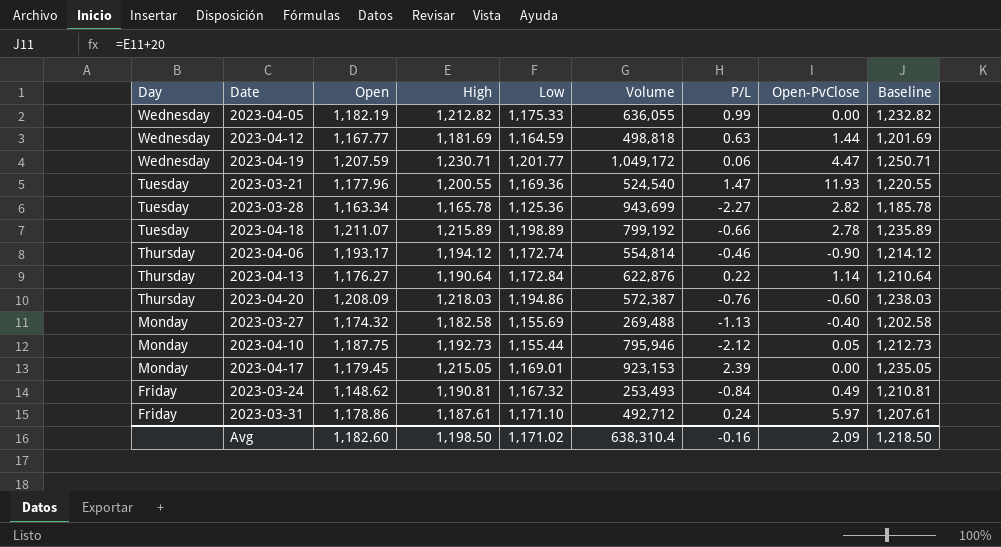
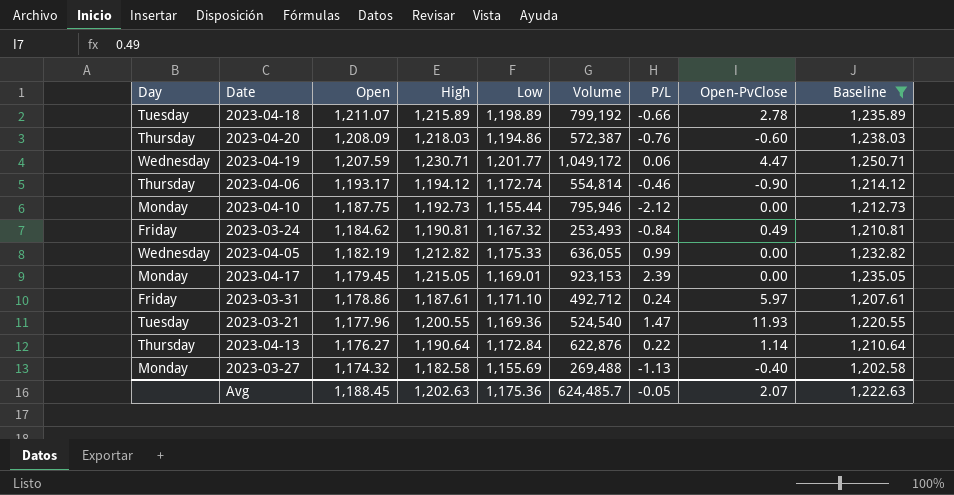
filter: none -> Baseline >= 1,202.58
row order: Day descending -> Open descending
2023-04-10 | Open-PvClose: 0.05 -> 0.00
2023-03-24 | Open: 1,148.62 -> 1,184.62
Avg | Open: 1,182.60 -> 1,188.45
Avg | High: 1,198.50 -> 1,202.63
Avg | Low: 1,171.02 -> 1,175.36
Avg | Volume: 638,310.4 -> 624,485.7
Avg | P/L: -0.16 -> -0.05
Avg | Open-PvClose: 2.09 -> 2.07
Avg | Baseline: 1,218.50 -> 1,222.63

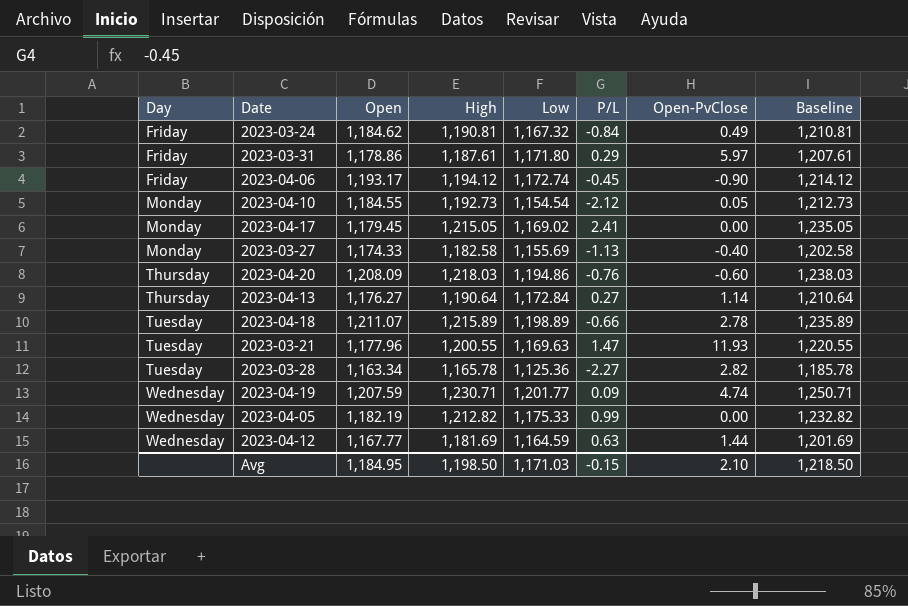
filter: Baseline >= 1,202.58 -> none
row order: Open descending -> Day ascending
column Volume | position: 6 -> none
2023-03-31 | Low: 1,171.10 -> 1,171.80
2023-03-31 | P/L: 0.24 -> 0.29
2023-04-06 | Day: Thursday -> Friday
2023-04-06 | P/L: -0.46 -> -0.45
2023-04-10 | Open: 1,187.75 -> 1,184.55
2023-04-10 | Low: 1,155.44 -> 1,154.54
2023-04-10 | Open-PvClose: 0.00 -> 0.05
2023-04-17 | Low: 1,169.01 -> 1,169.02
2023-04-17 | P/L: 2.39 -> 2.41
2023-03-27 | Open: 1,174.32 -> 1,174.33
2023-04-13 | P/L: 0.22 -> 0.27
2023-03-21 | Low: 1,169.36 -> 1,169.63
2023-04-19 | P/L: 0.06 -> 0.09
2023-04-19 | Open-PvClose: 4.47 -> 4.74
Avg | Open: 1,188.45 -> 1,184.95
Avg | High: 1,202.63 -> 1,198.50
Avg | Low: 1,175.36 -> 1,171.03
Avg | P/L: -0.05 -> -0.15
Avg | Open-PvClose: 2.07 -> 2.10
Avg | Baseline: 1,222.63 -> 1,218.50

